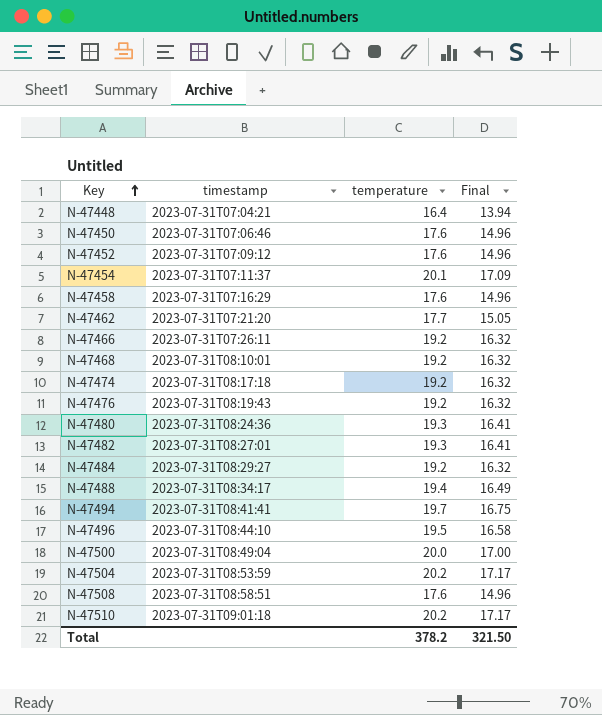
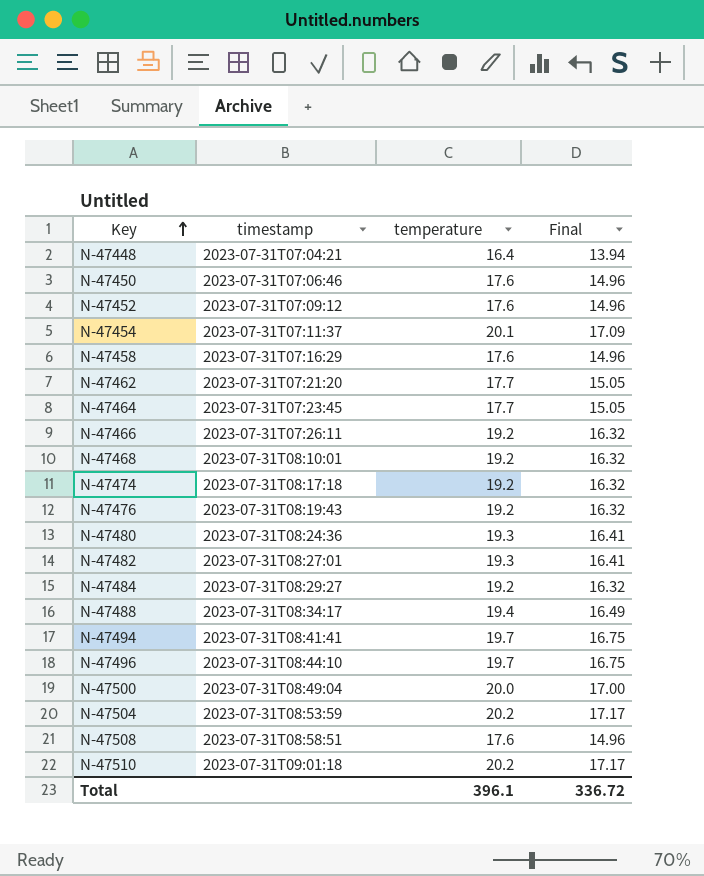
row N-47464: none -> 2023-07-31T07:23:45 | 17.7 | 15.05
N-47496 | temperature: 19.5 -> 19.7
N-47496 | Final: 16.58 -> 16.75
Total | temperature: 378.2 -> 396.1
Total | Final: 321.50 -> 336.72

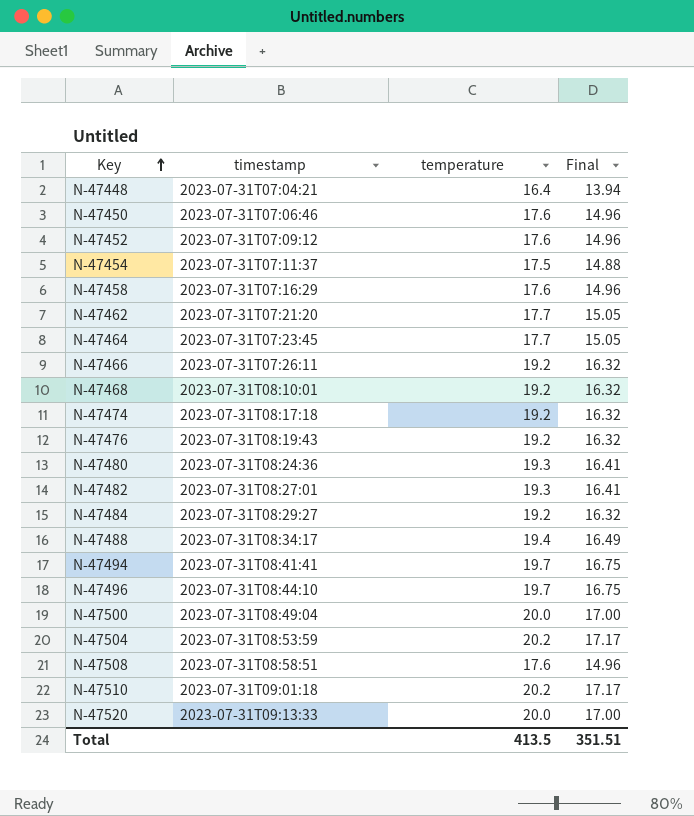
N-47454 | temperature: 20.1 -> 17.5
N-47454 | Final: 17.09 -> 14.88
row N-47520: none -> 2023-07-31T09:13:33 | 20.0 | 17.00
Total | temperature: 396.1 -> 413.5
Total | Final: 336.72 -> 351.51

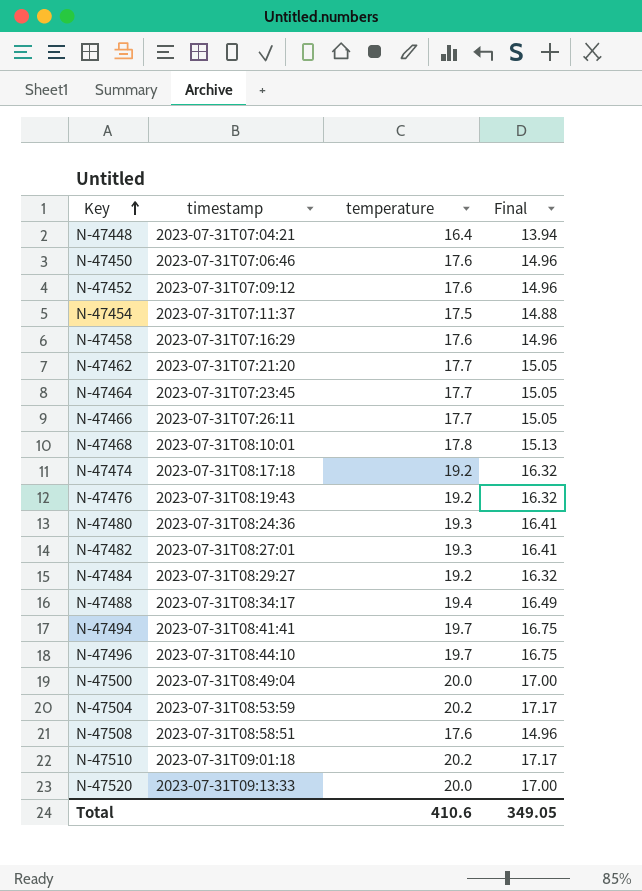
N-47466 | temperature: 19.2 -> 17.7
N-47466 | Final: 16.32 -> 15.05
N-47468 | temperature: 19.2 -> 17.8
N-47468 | Final: 16.32 -> 15.13
Total | temperature: 413.5 -> 410.6
Total | Final: 351.51 -> 349.05

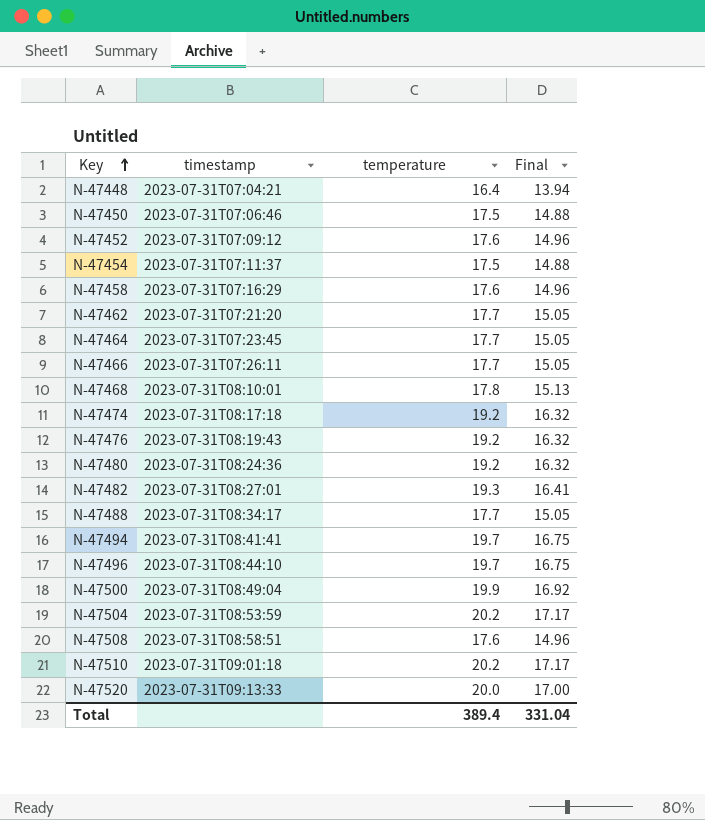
row N-47484: 2023-07-31T08:29:27 | 19.2 | 16.32 -> none
N-47450 | temperature: 17.6 -> 17.5
N-47450 | Final: 14.96 -> 14.88
N-47480 | temperature: 19.3 -> 19.2
N-47480 | Final: 16.41 -> 16.32
N-47488 | temperature: 19.4 -> 17.7
N-47488 | Final: 16.49 -> 15.05
N-47500 | temperature: 20.0 -> 19.9
N-47500 | Final: 17.00 -> 16.92
Total | temperature: 410.6 -> 389.4
Total | Final: 349.05 -> 331.04

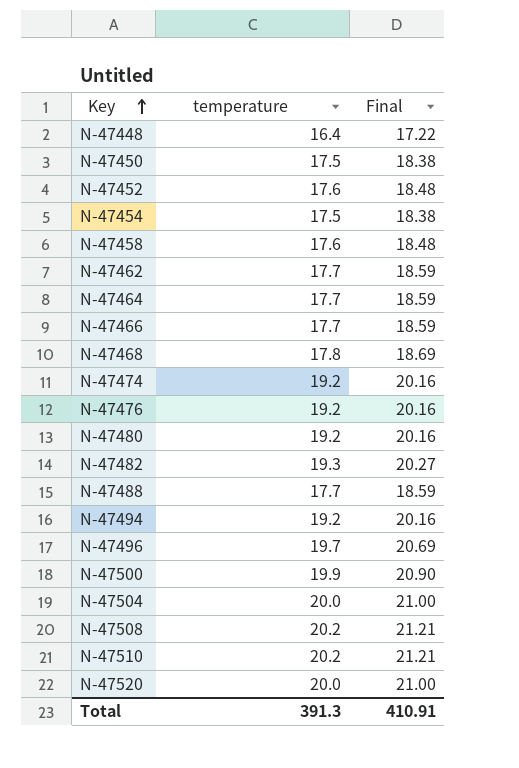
column timestamp | position: 2 -> none
column Final | formula: [temperature] * 0.85 -> [temperature] * 1.05
N-47494 | temperature: 19.7 -> 19.2
N-47504 | temperature: 20.2 -> 20.0
N-47508 | temperature: 17.6 -> 20.2
Total | temperature: 389.4 -> 391.3
Total | Final: 331.04 -> 410.91

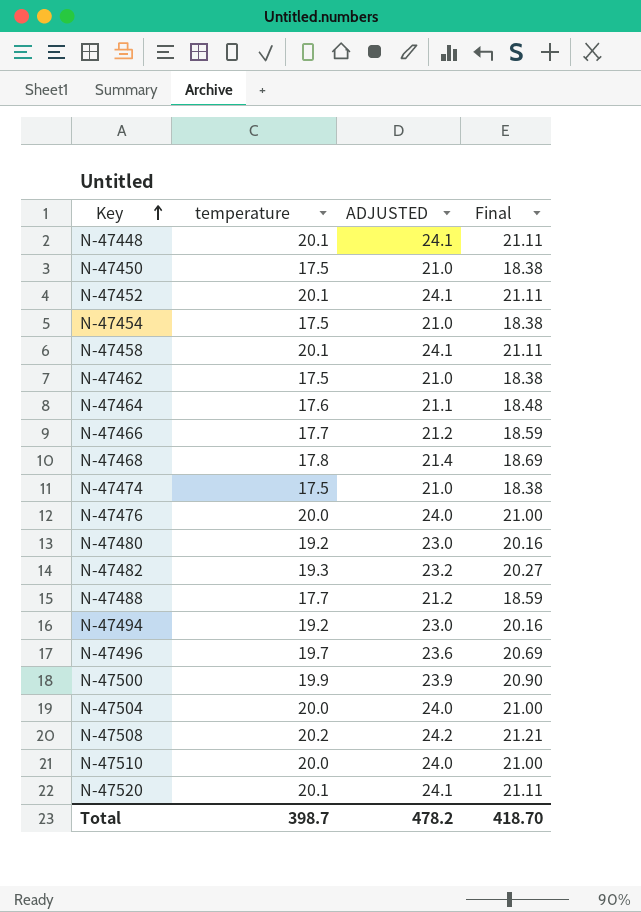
column ADJUSTED | formula: none -> [temperature] * 1.2
N-47448 | temperature: 16.4 -> 20.1
N-47448 | Final: 17.22 -> 21.11
N-47452 | temperature: 17.6 -> 20.1
N-47452 | Final: 18.48 -> 21.11
N-47458 | temperature: 17.6 -> 20.1
N-47458 | Final: 18.48 -> 21.11
N-47462 | temperature: 17.7 -> 17.5
N-47462 | Final: 18.59 -> 18.38
N-47464 | temperature: 17.7 -> 17.6
N-47464 | Final: 18.59 -> 18.48
N-47474 | temperature: 19.2 -> 17.5
N-47474 | Final: 20.16 -> 18.38
N-47476 | temperature: 19.2 -> 20.0
N-47476 | Final: 20.16 -> 21.00
N-47510 | temperature: 20.2 -> 20.0
N-47510 | Final: 21.21 -> 21.00
N-47520 | temperature: 20.0 -> 20.1
N-47520 | Final: 21.00 -> 21.11
Total | temperature: 391.3 -> 398.7
Total | Final: 410.91 -> 418.70

